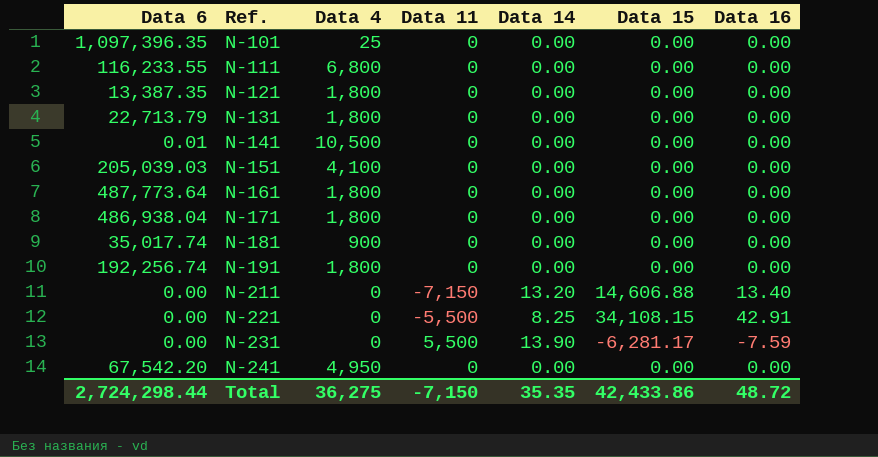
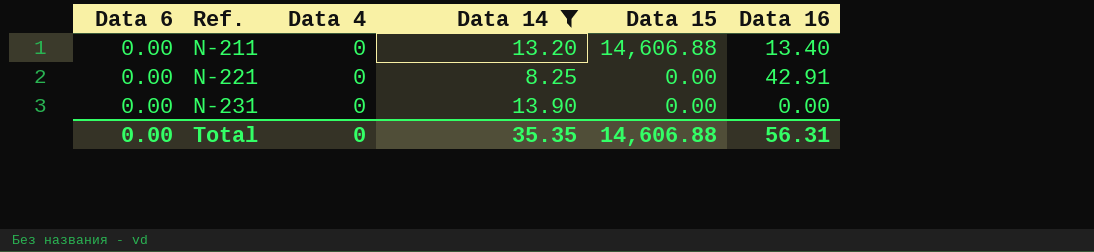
filter: none -> Data 14 != 0.00
column Data 11 | position: 4 -> none
N-221 | Data 15: 34,108.15 -> 0.00
N-231 | Data 15: -6,281.17 -> 0.00
N-231 | Data 16: -7.59 -> 0.00
Total | Data 6: 2,724,298.44 -> 0.00
Total | Data 4: 36,275 -> 0
Total | Data 15: 42,433.86 -> 14,606.88
Total | Data 16: 48.72 -> 56.31

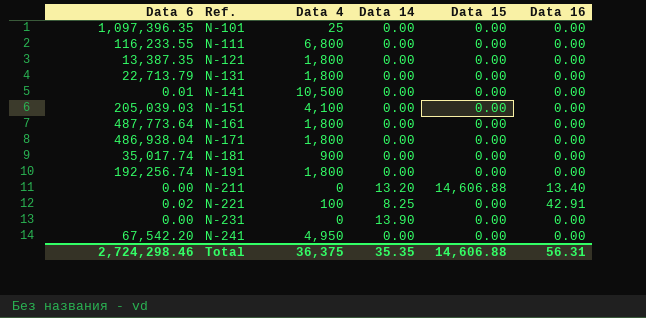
filter: Data 14 != 0.00 -> none
N-221 | Data 6: 0.00 -> 0.02
N-221 | Data 4: 0 -> 100
Total | Data 6: 0.00 -> 2,724,298.46
Total | Data 4: 0 -> 36,375

